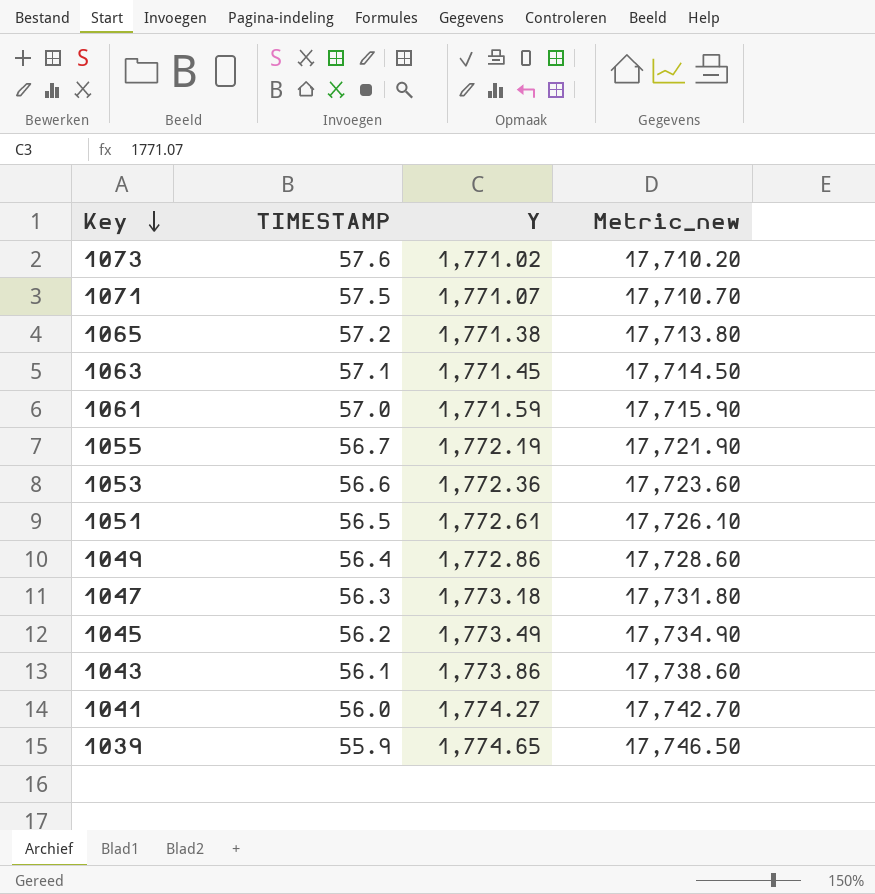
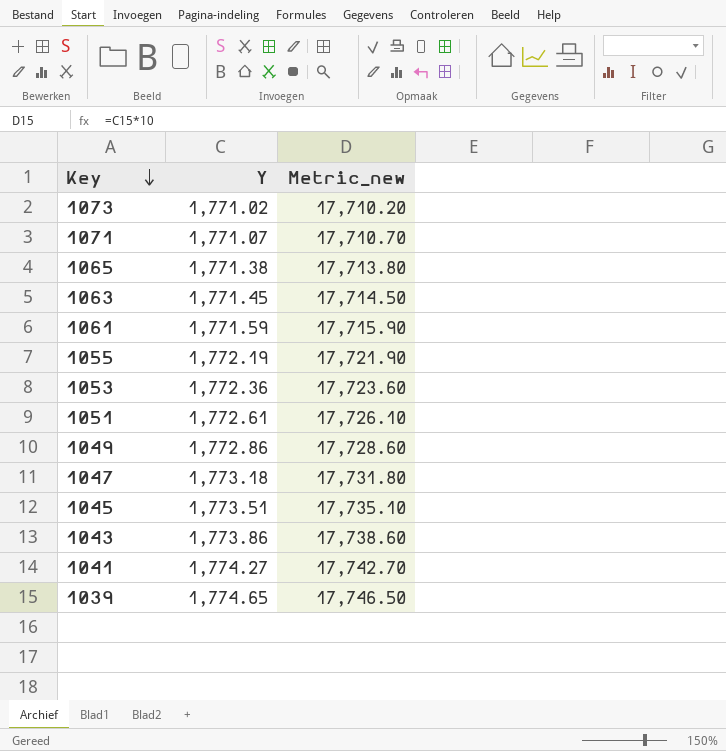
column TIMESTAMP | position: 2 -> none
1045 | Y: 1,773.49 -> 1,773.51
1045 | Metric_new: 17,734.90 -> 17,735.10

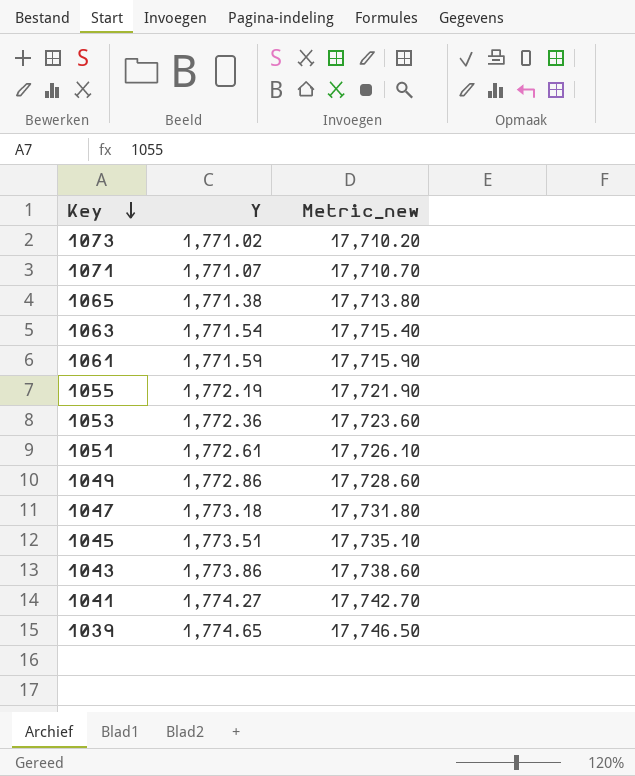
1063 | Y: 1,771.45 -> 1,771.54
1063 | Metric_new: 17,714.50 -> 17,715.40

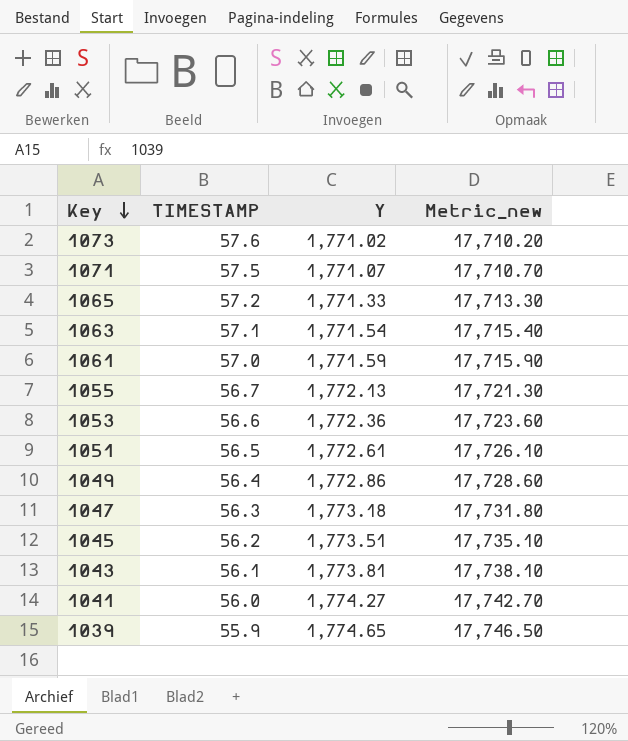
column TIMESTAMP | position: none -> 2
1065 | Y: 1,771.38 -> 1,771.33
1065 | Metric_new: 17,713.80 -> 17,713.30
1055 | Y: 1,772.19 -> 1,772.13
1055 | Metric_new: 17,721.90 -> 17,721.30
1043 | Y: 1,773.86 -> 1,773.81
1043 | Metric_new: 17,738.60 -> 17,738.10

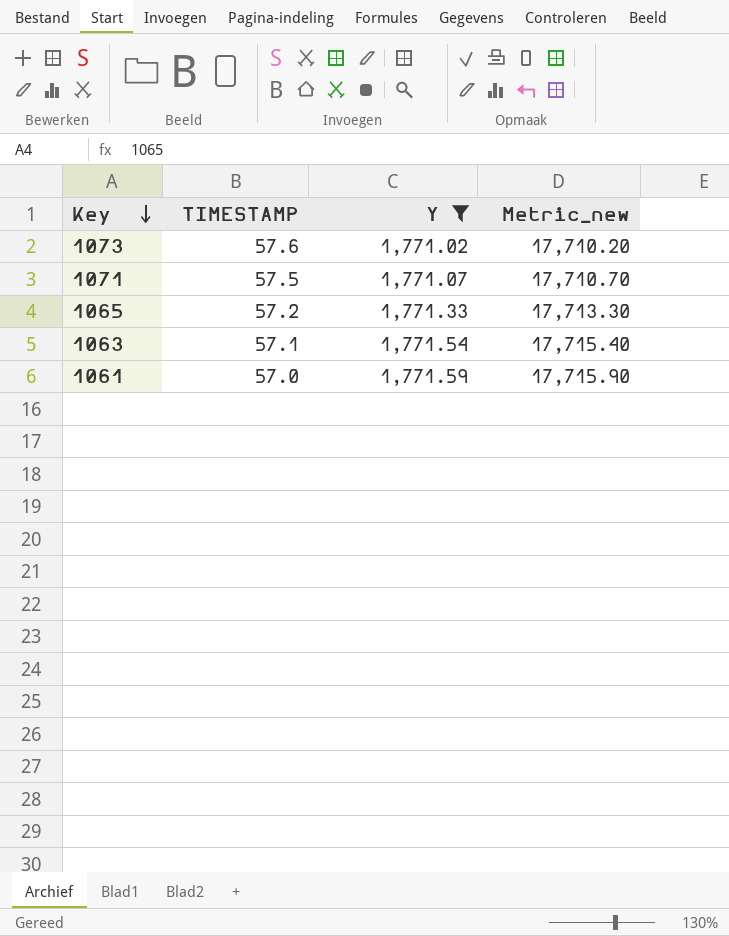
filter: none -> Y <= 1,771.59

